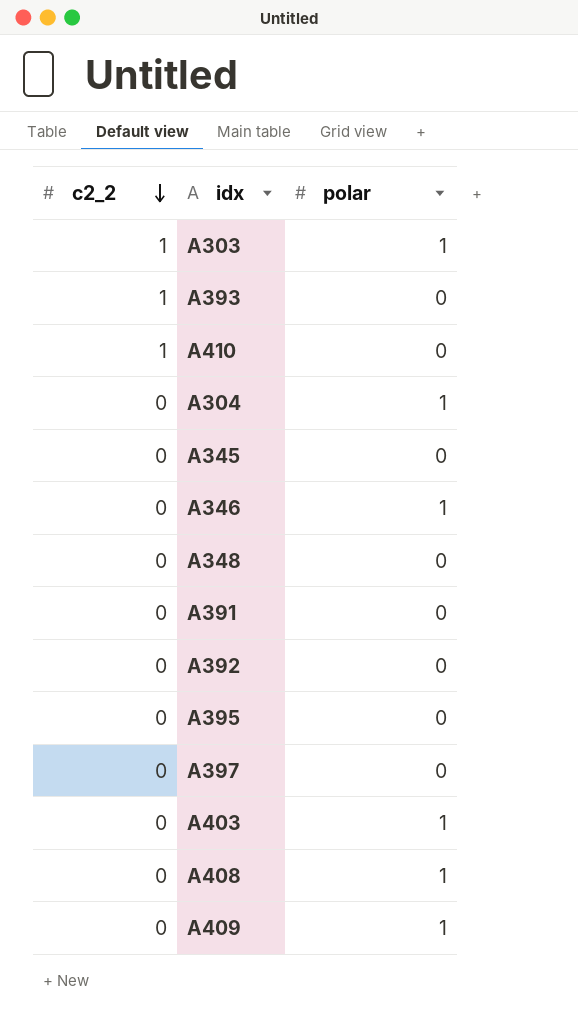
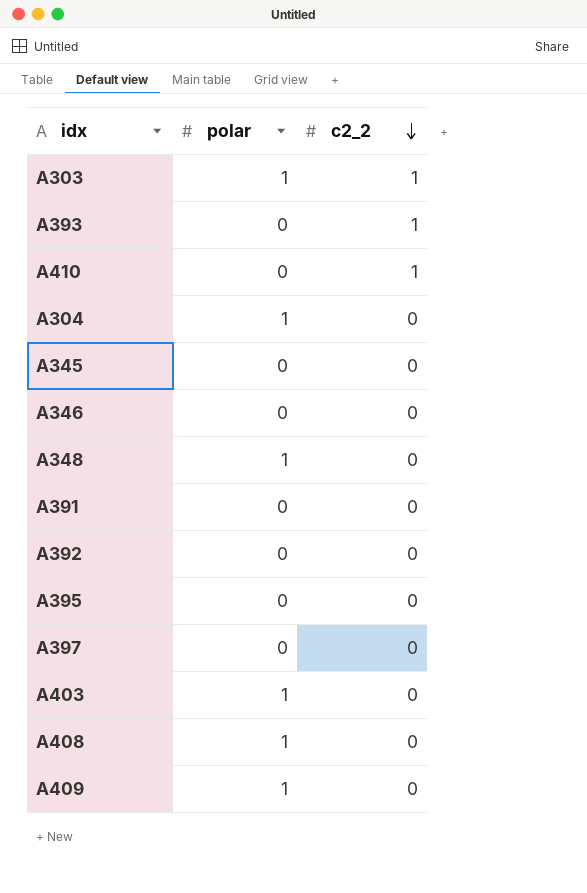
column c2_2 | position: 1 -> 3
A346 | polar: 1 -> 0
A348 | polar: 0 -> 1

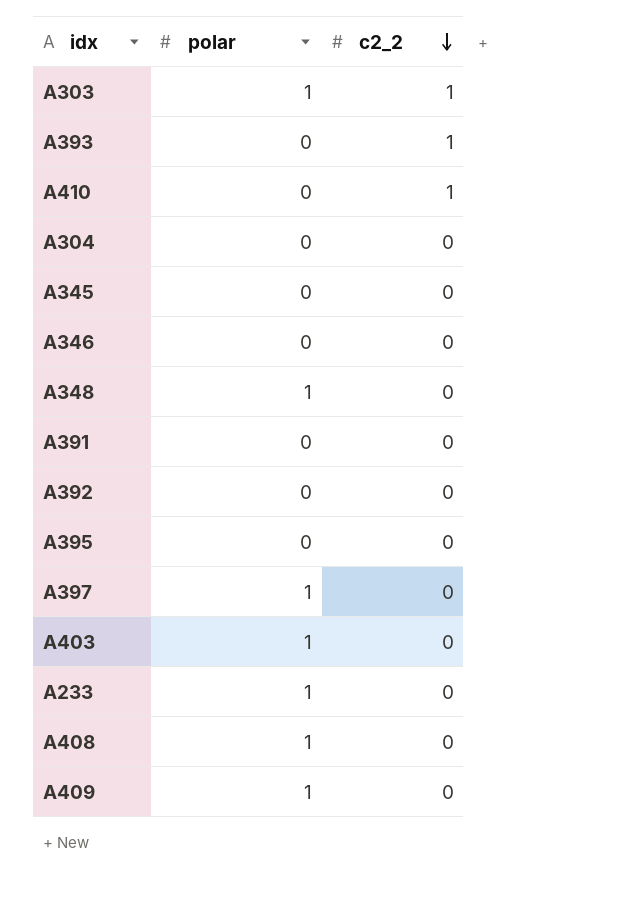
A304 | polar: 1 -> 0
A397 | polar: 0 -> 1
row A233: none -> 1 | 0

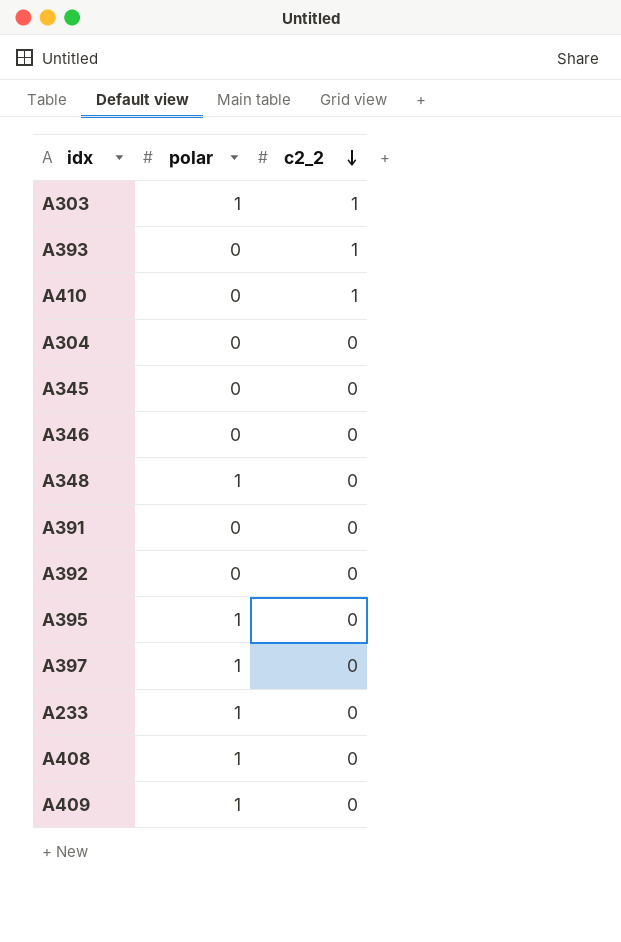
row A403: 1 | 0 -> none
A395 | polar: 0 -> 1

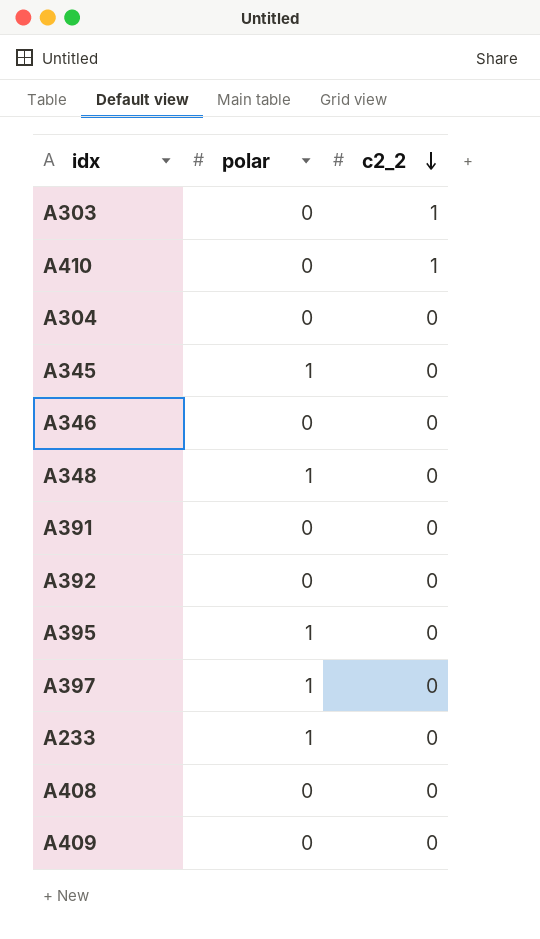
row A393: 0 | 1 -> none
A303 | polar: 1 -> 0
A345 | polar: 0 -> 1
A408 | polar: 1 -> 0
A409 | polar: 1 -> 0

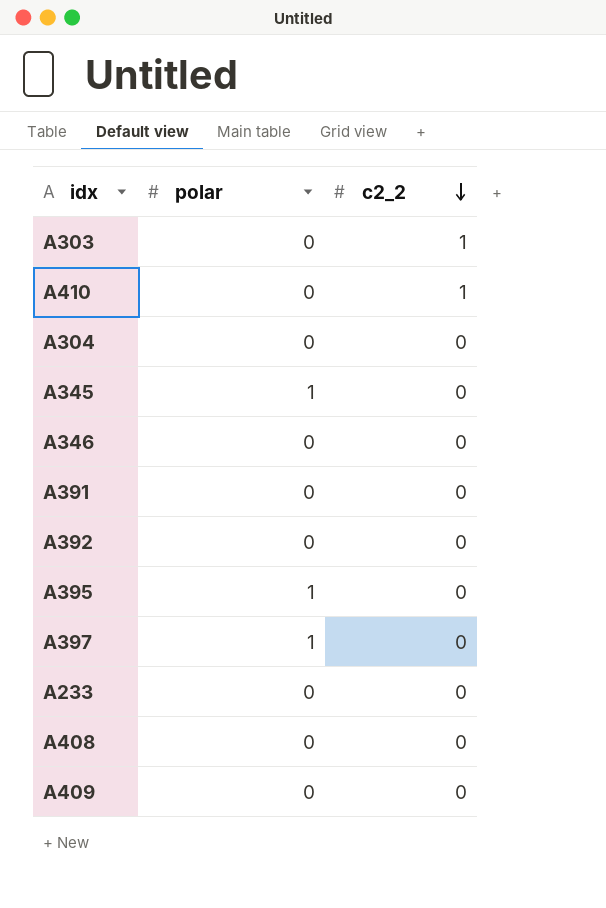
row A348: 1 | 0 -> none
A233 | polar: 1 -> 0

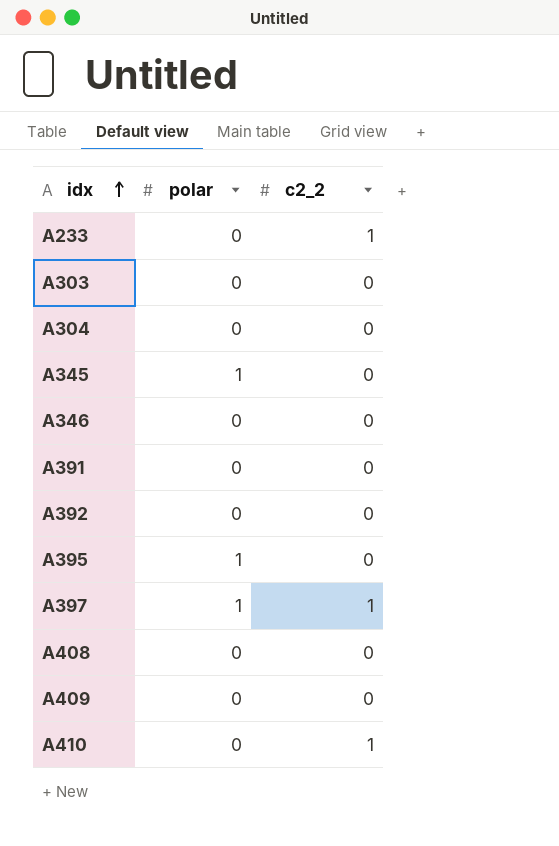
row order: c2_2 descending -> idx ascending
A233 | c2_2: 0 -> 1
A303 | c2_2: 1 -> 0
A397 | c2_2: 0 -> 1

